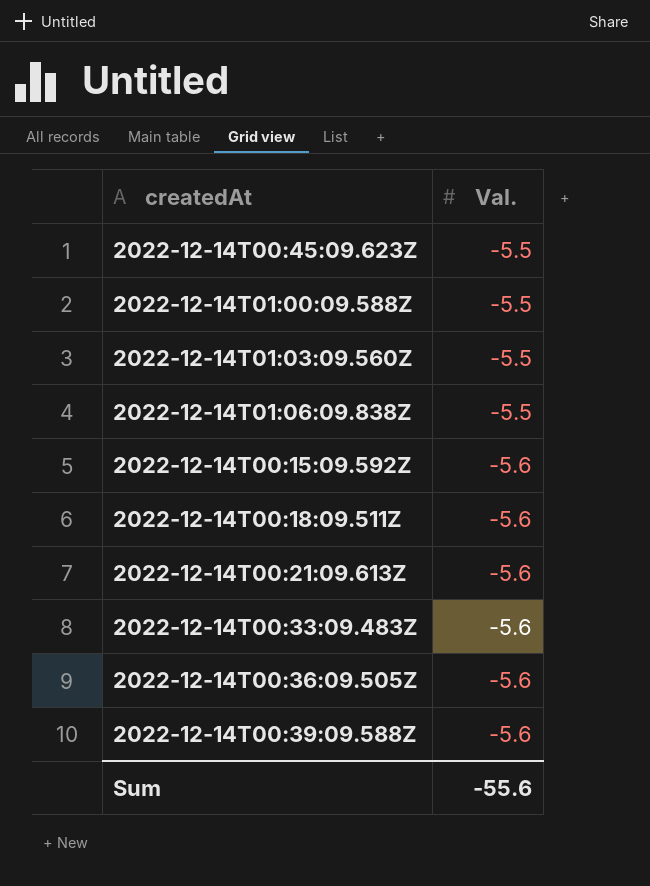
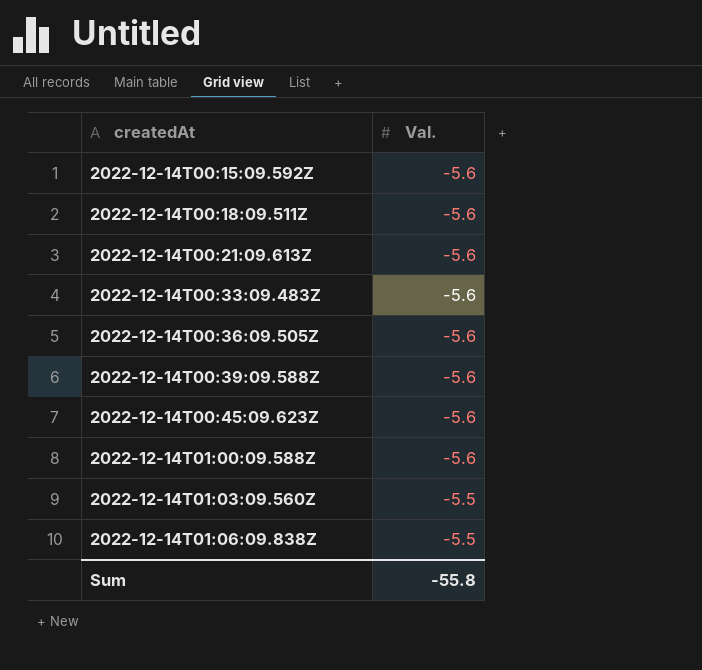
row order: Val. descending -> createdAt ascending
2022-12-14T00:45:09.623Z | Val.: -5.5 -> -5.6
2022-12-14T01:00:09.588Z | Val.: -5.5 -> -5.6
Sum | Val.: -55.6 -> -55.8

